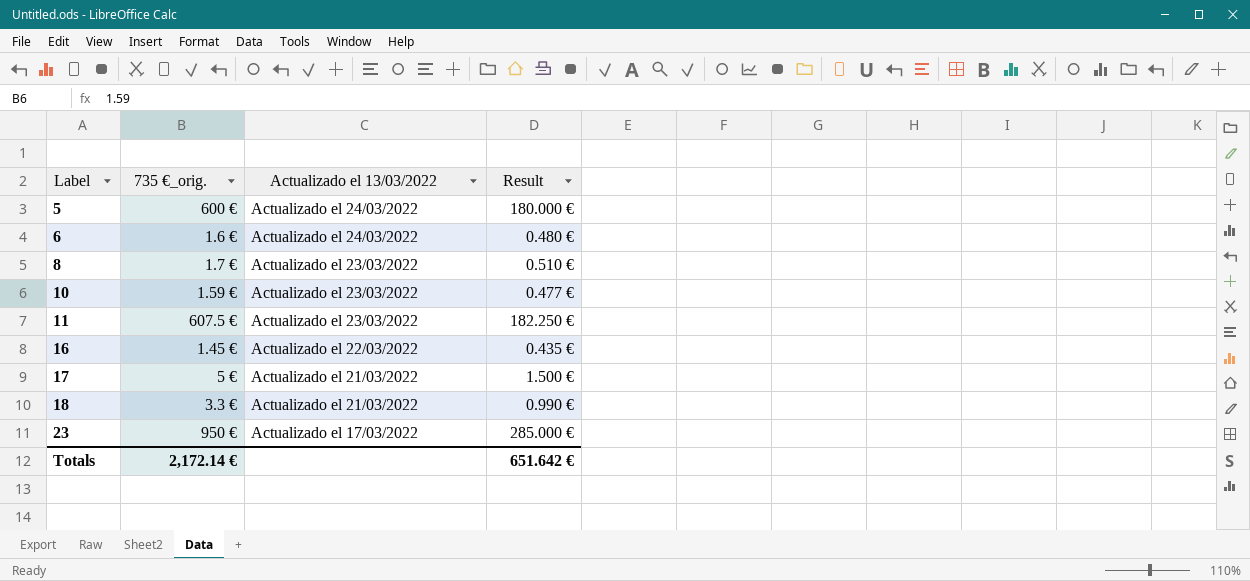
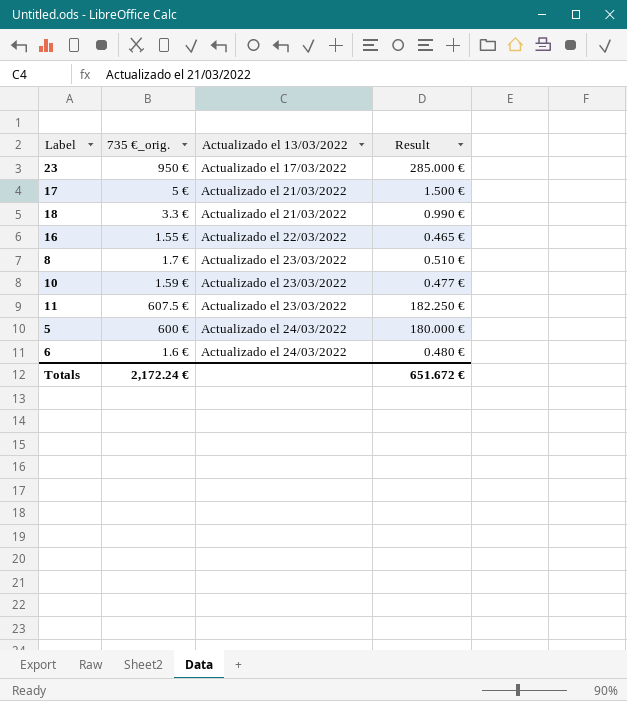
row order: Label ascending -> Actualizado el 13/03/2022 ascending
16 | 735 €_orig.: 1.45 € -> 1.55 €
16 | Result: 0.435 € -> 0.465 €
Totals | 735 €_orig.: 2,172.14 € -> 2,172.24 €
Totals | Result: 651.642 € -> 651.672 €

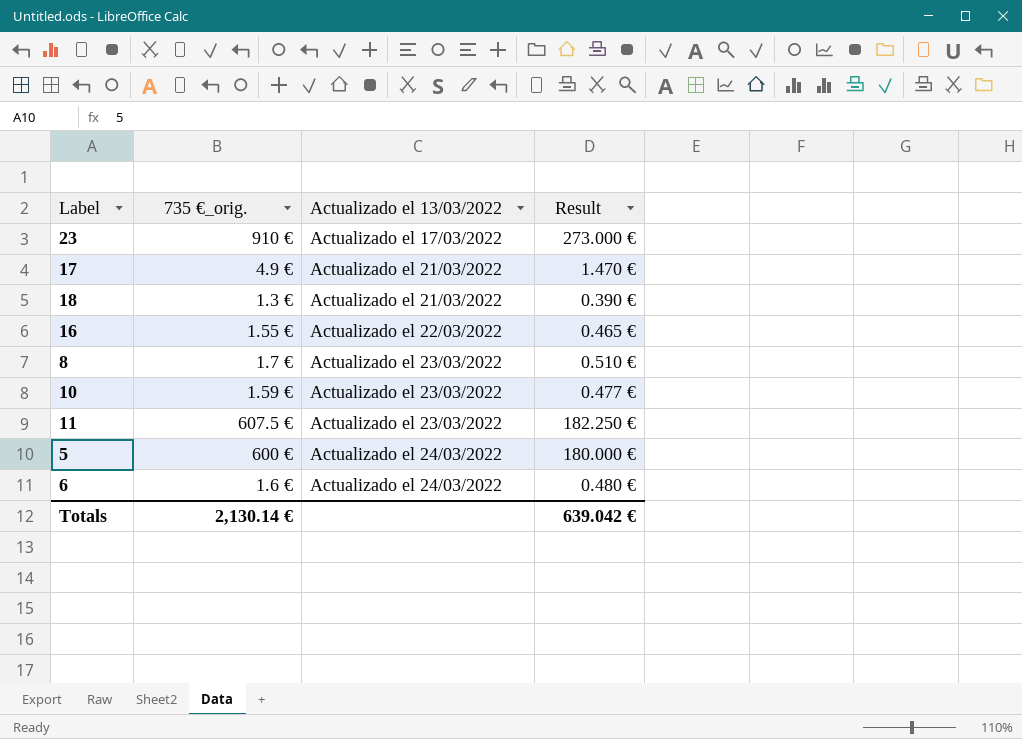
23 | 735 €_orig.: 950 € -> 910 €
23 | Result: 285.000 € -> 273.000 €
17 | 735 €_orig.: 5 € -> 4.9 €
17 | Result: 1.500 € -> 1.470 €
18 | 735 €_orig.: 3.3 € -> 1.3 €
18 | Result: 0.990 € -> 0.390 €
Totals | 735 €_orig.: 2,172.24 € -> 2,130.14 €
Totals | Result: 651.672 € -> 639.042 €

